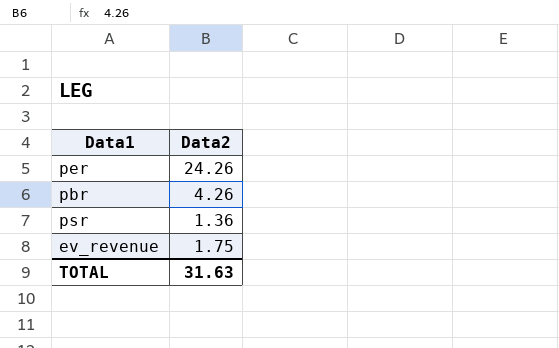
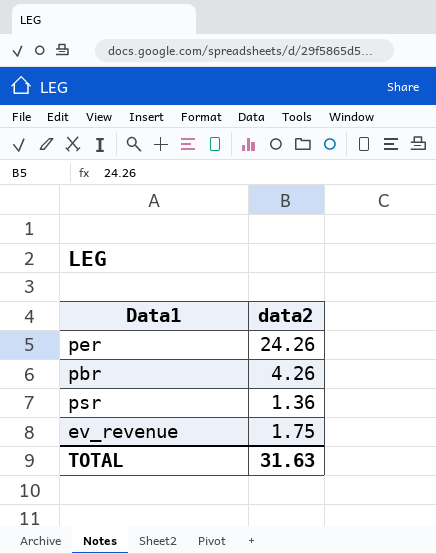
column name: Data2 -> data2

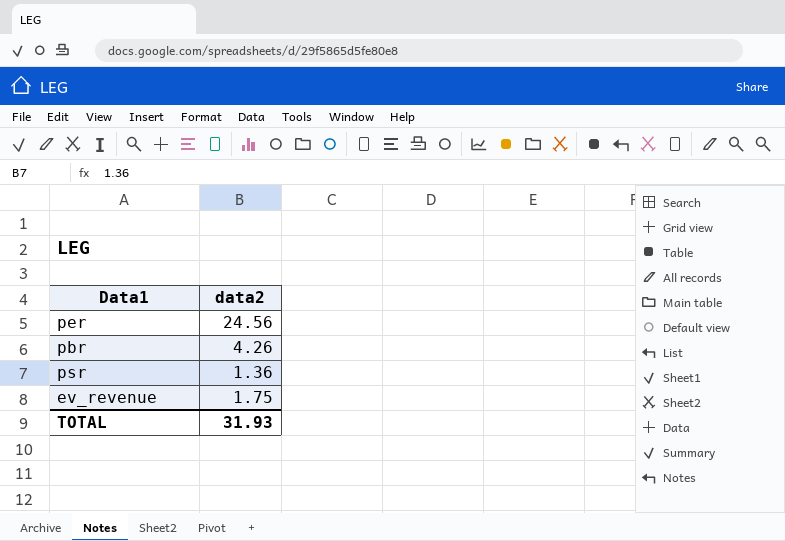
per | data2: 24.26 -> 24.56
TOTAL | data2: 31.63 -> 31.93

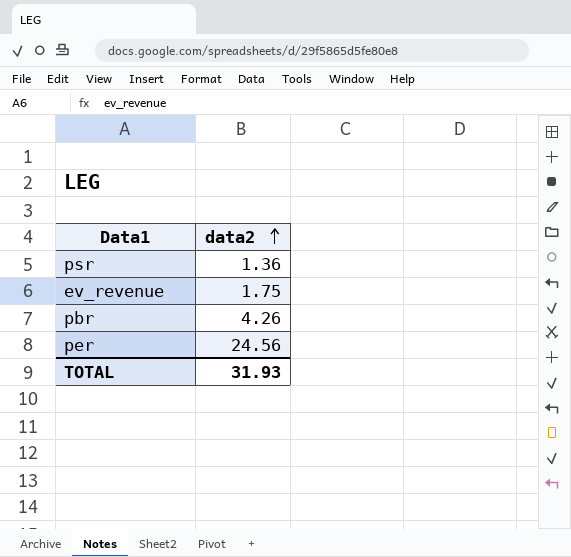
row order: none -> data2 ascending

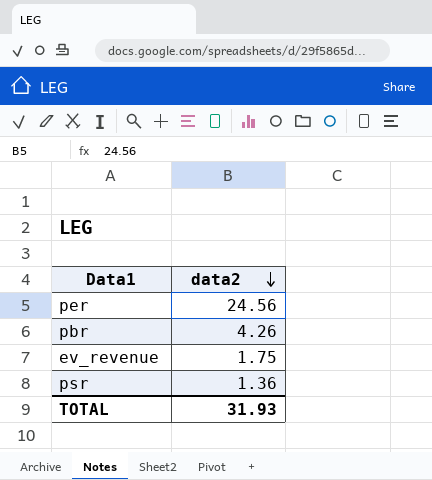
row order: data2 ascending -> data2 descending

